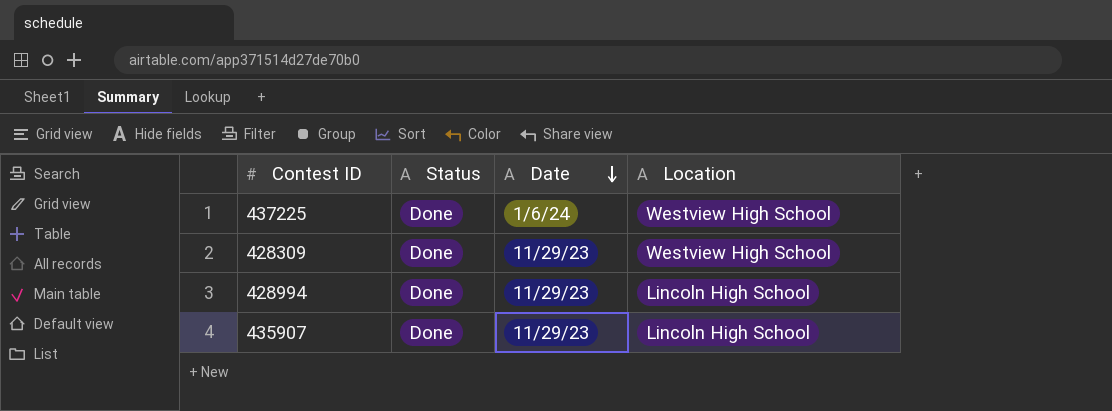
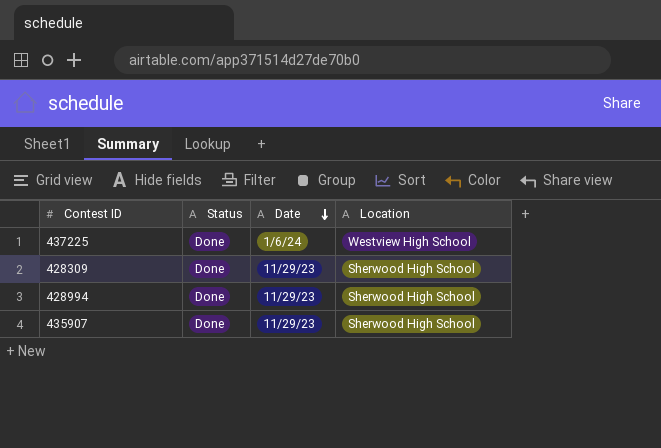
428309 | Location: Westview High School -> Sherwood High School
428994 | Location: Lincoln High School -> Sherwood High School
435907 | Location: Lincoln High School -> Sherwood High School

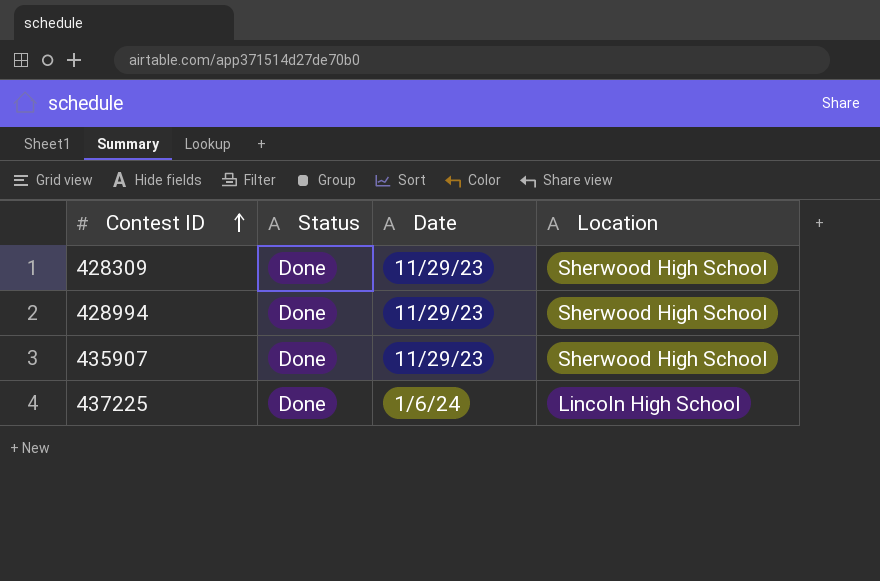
row order: Date descending -> Contest ID ascending
437225 | Location: Westview High School -> Lincoln High School

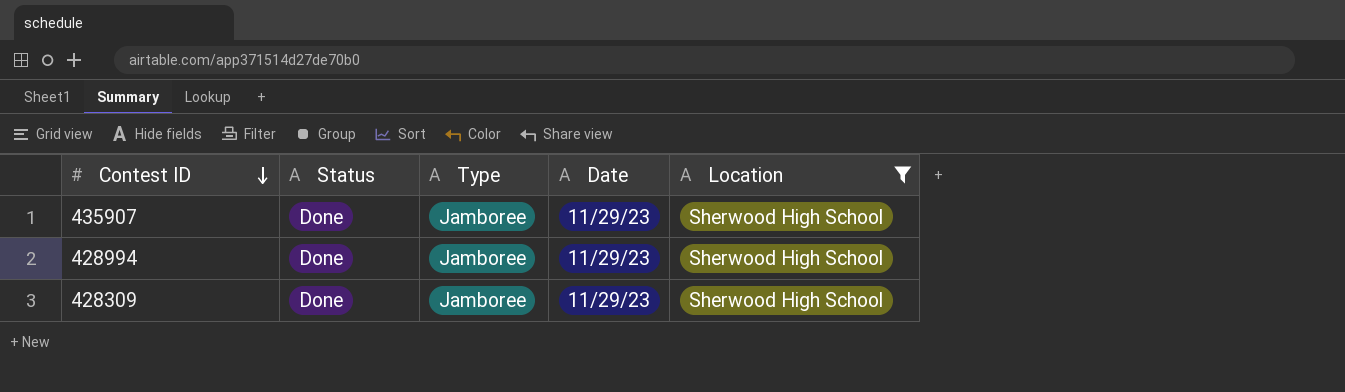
filter: none -> Location = Sherwood High School
row order: Contest ID ascending -> Contest ID descending
column Type | position: none -> 3

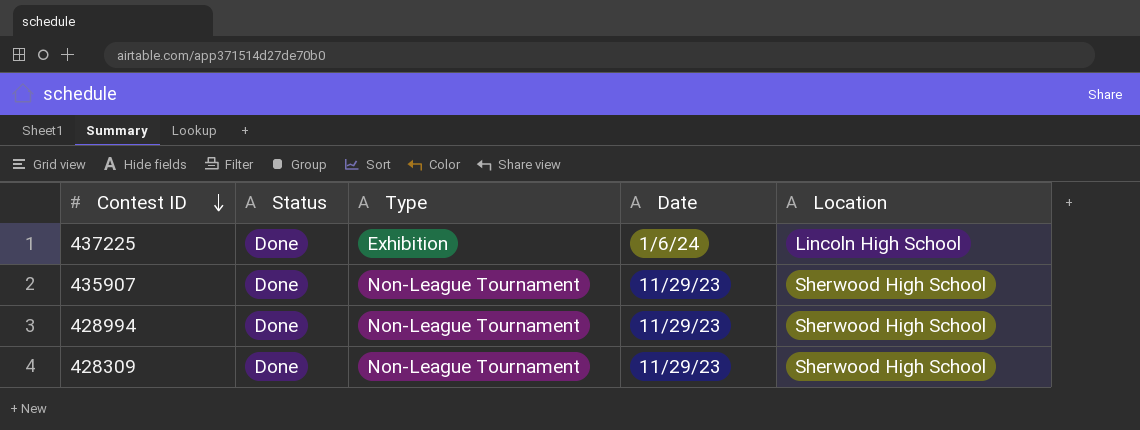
filter: Location = Sherwood High School -> none
435907 | Type: Jamboree -> Non-League Tournament
428994 | Type: Jamboree -> Non-League Tournament
428309 | Type: Jamboree -> Non-League Tournament

